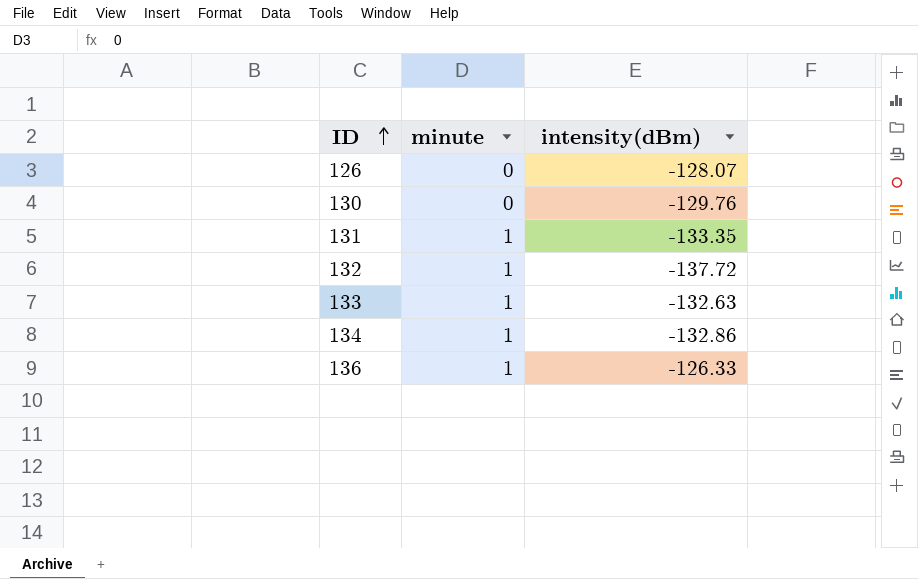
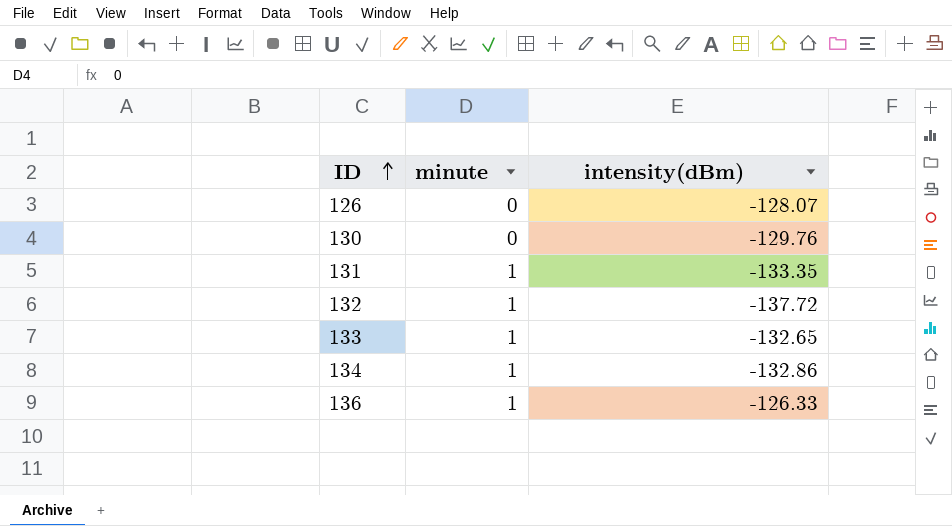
133 | intensity(dBm): -132.63 -> -132.65

